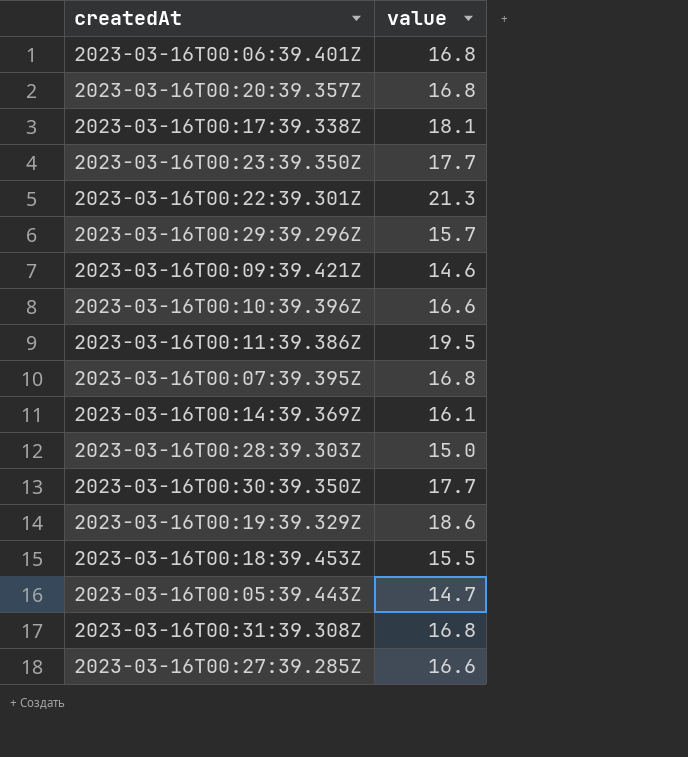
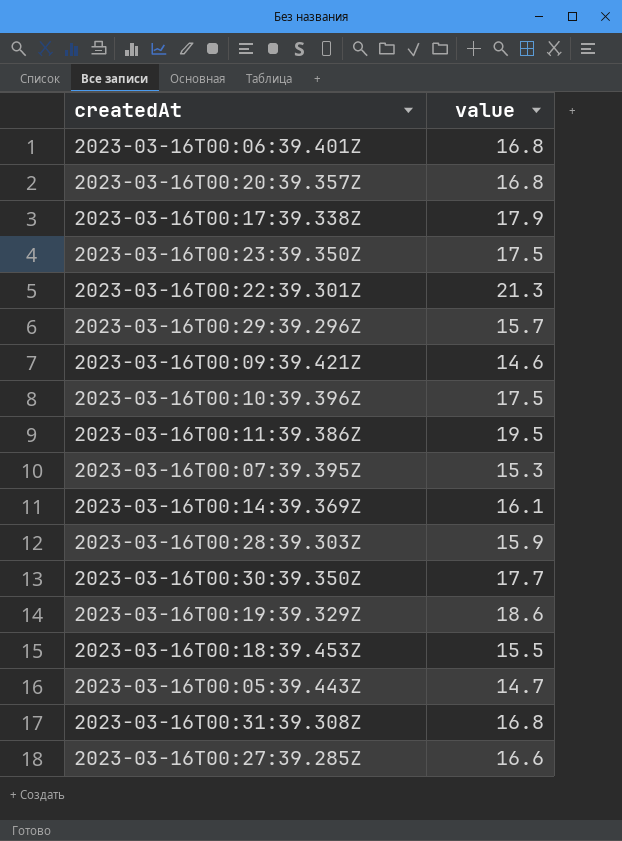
2023-03-16T00:17:39.338Z | value: 18.1 -> 17.9
2023-03-16T00:23:39.350Z | value: 17.7 -> 17.5
2023-03-16T00:10:39.396Z | value: 16.6 -> 17.5
2023-03-16T00:07:39.395Z | value: 16.8 -> 15.3
2023-03-16T00:28:39.303Z | value: 15.0 -> 15.9

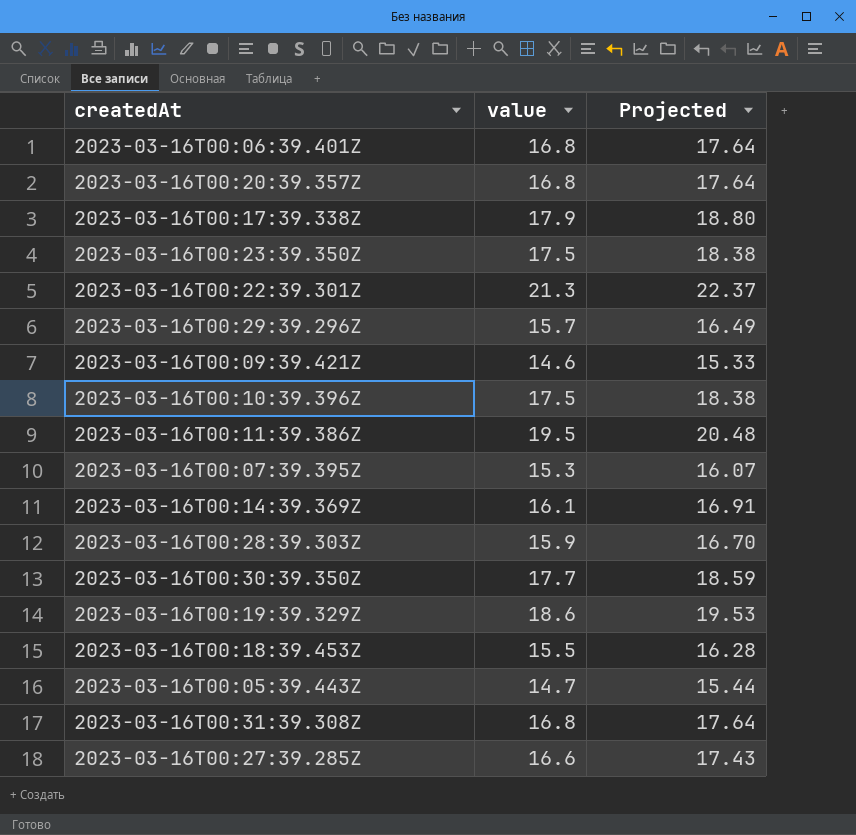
column Projected | formula: none -> [value] * 1.05

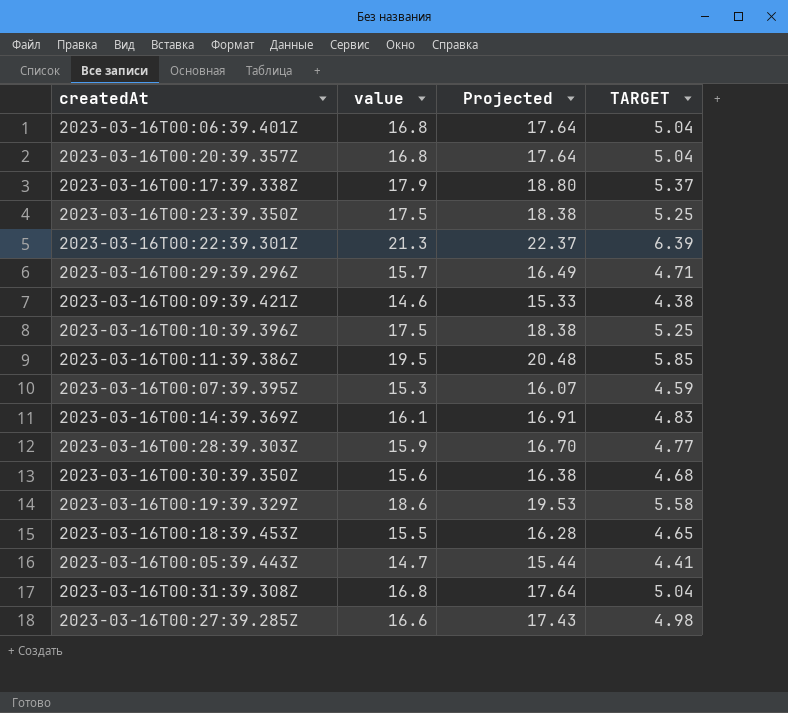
column TARGET | formula: none -> [value] * 0.3
2023-03-16T00:30:39.350Z | value: 17.7 -> 15.6
2023-03-16T00:30:39.350Z | Projected: 18.59 -> 16.38

